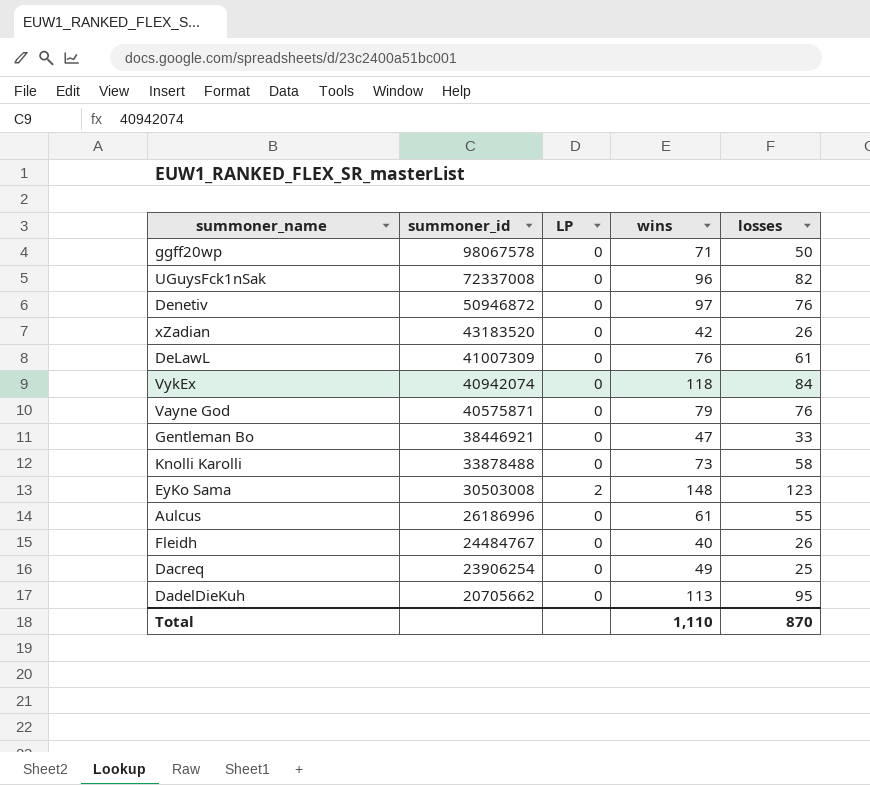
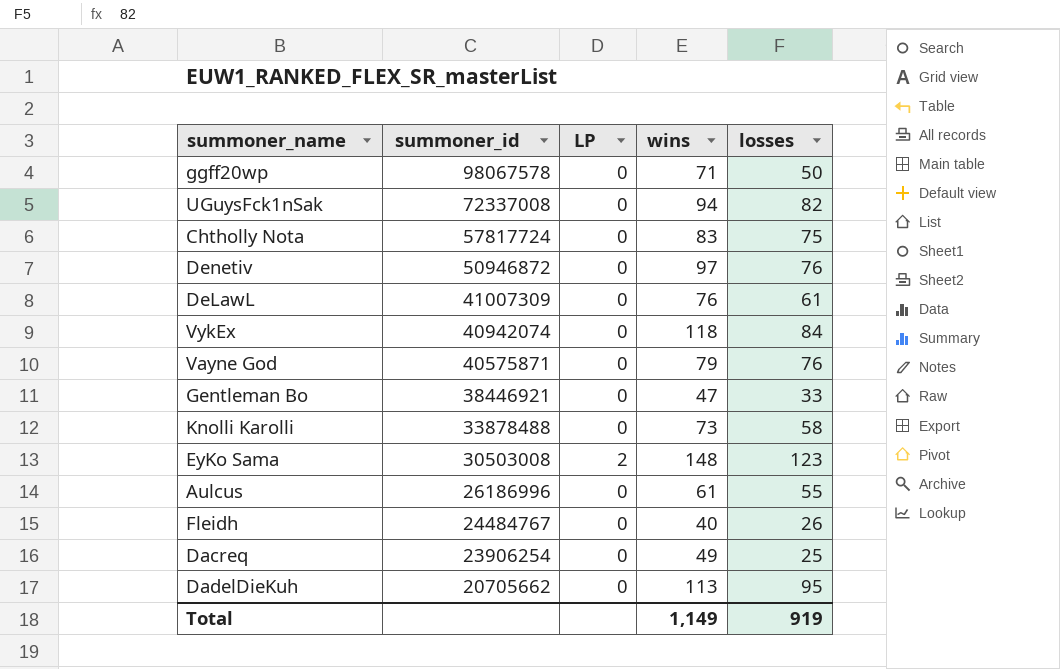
row xZadian: 43183520 | 0 | 42 | 26 -> none
UGuysFck1nSak | wins: 96 -> 94
row Chtholly Nota: none -> 57817724 | 0 | 83 | 75
Total | wins: 1,110 -> 1,149
Total | losses: 870 -> 919

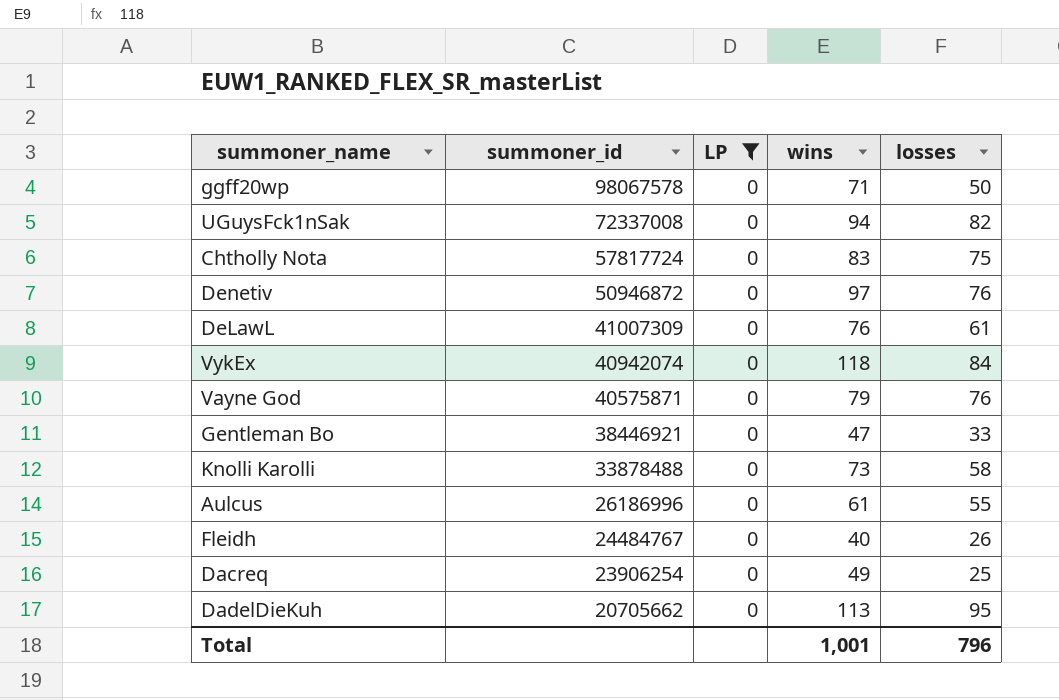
filter: none -> LP = 0
Total | wins: 1,149 -> 1,001
Total | losses: 919 -> 796

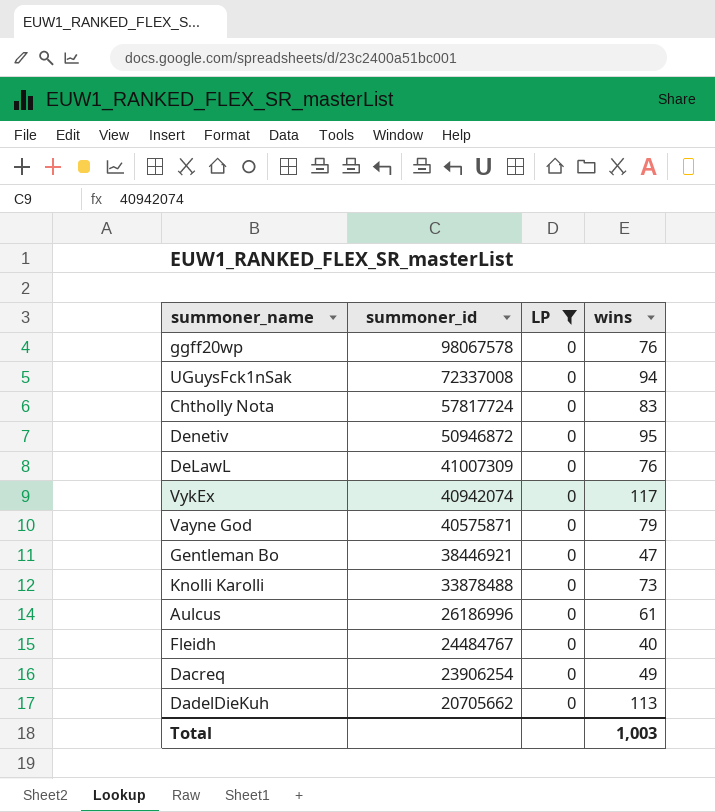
column losses | position: 5 -> none
ggff20wp | wins: 71 -> 76
Denetiv | wins: 97 -> 95
VykEx | wins: 118 -> 117
Total | wins: 1,001 -> 1,003

